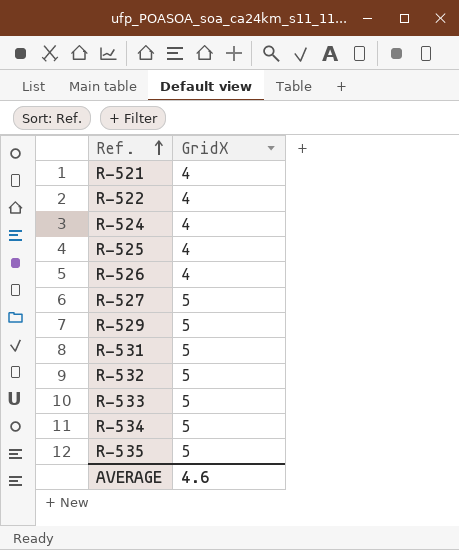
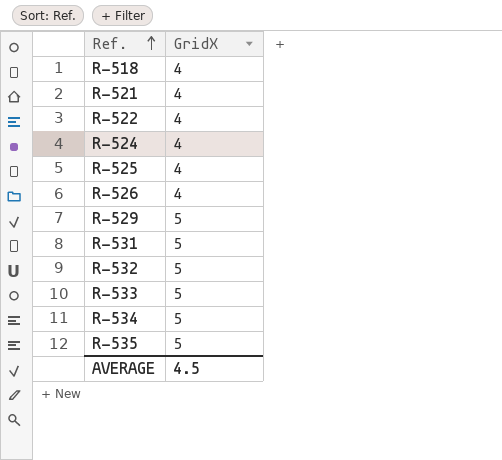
row R-527: 5 -> none
row R-518: none -> 4
AVERAGE | GridX: 4.6 -> 4.5

